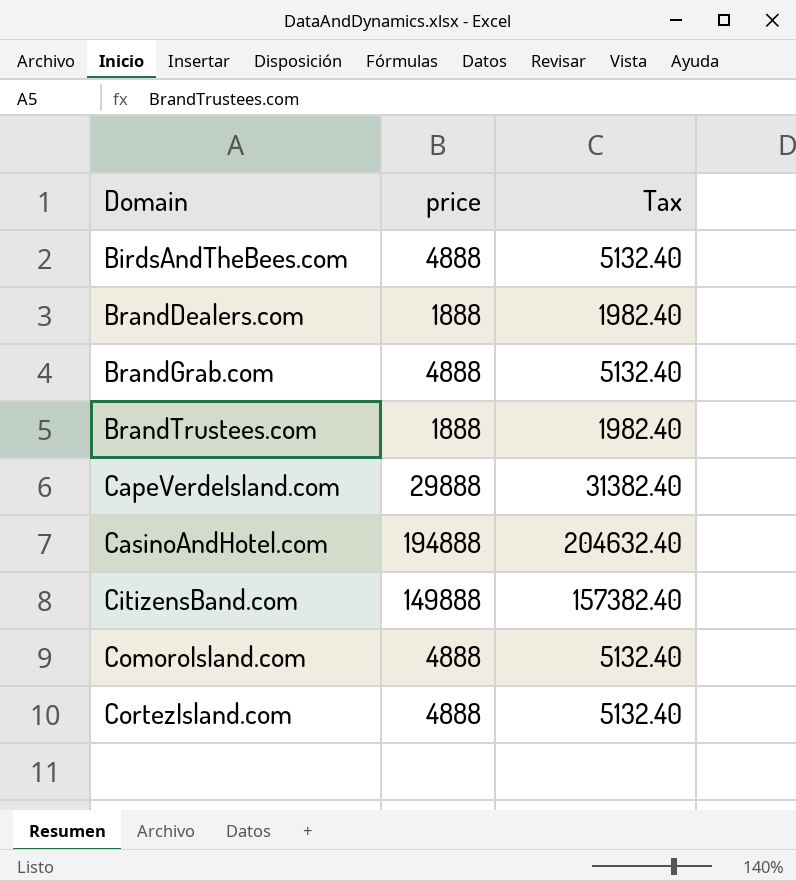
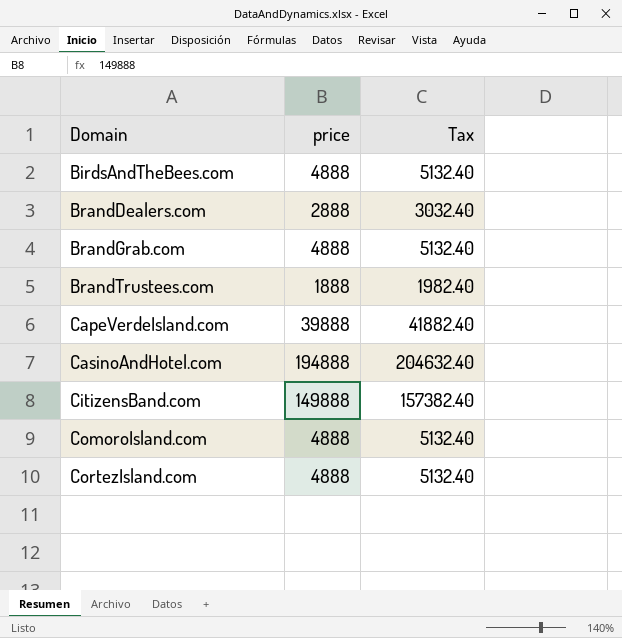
BrandDealers.com | price: 1888 -> 2888
BrandDealers.com | Tax: 1982.40 -> 3032.40
CapeVerdeIsland.com | price: 29888 -> 39888
CapeVerdeIsland.com | Tax: 31382.40 -> 41882.40

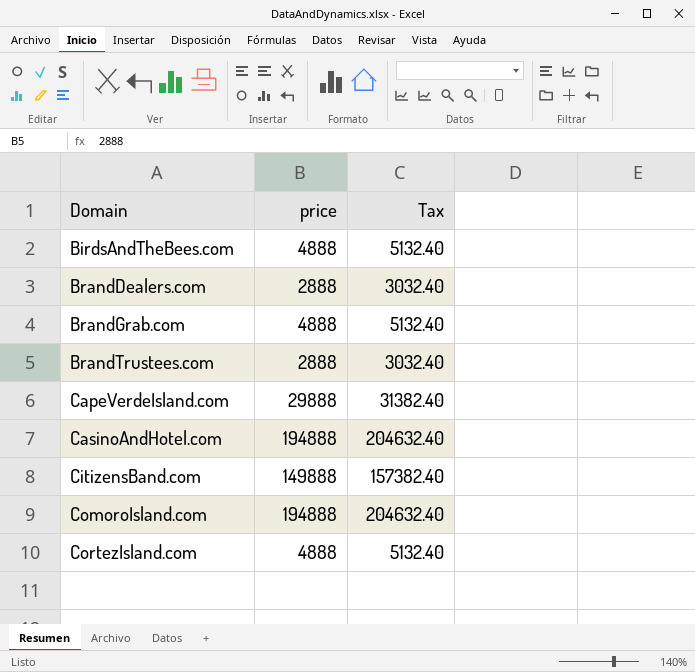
BrandTrustees.com | price: 1888 -> 2888
BrandTrustees.com | Tax: 1982.40 -> 3032.40
CapeVerdeIsland.com | price: 39888 -> 29888
CapeVerdeIsland.com | Tax: 41882.40 -> 31382.40
ComoroIsland.com | price: 4888 -> 194888
ComoroIsland.com | Tax: 5132.40 -> 204632.40

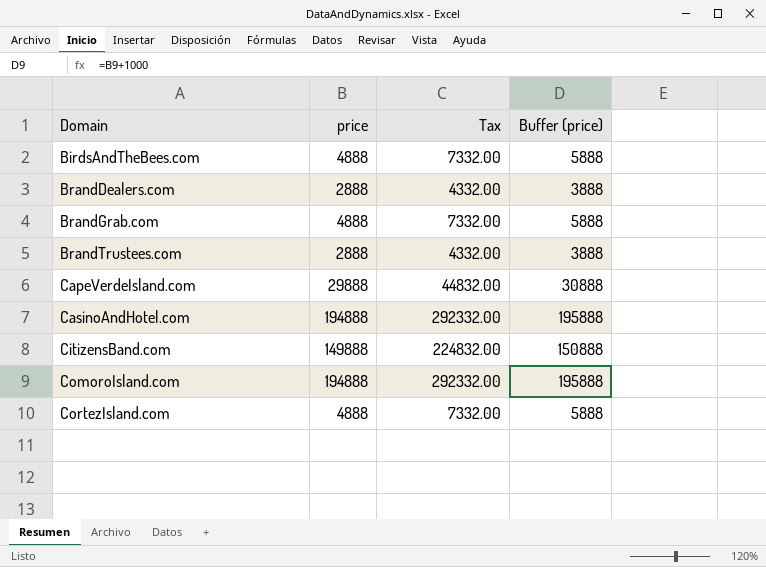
column Tax | formula: [price] * 1.05 -> [price] * 1.5
column Buffer (price) | formula: none -> [price] + 1000

